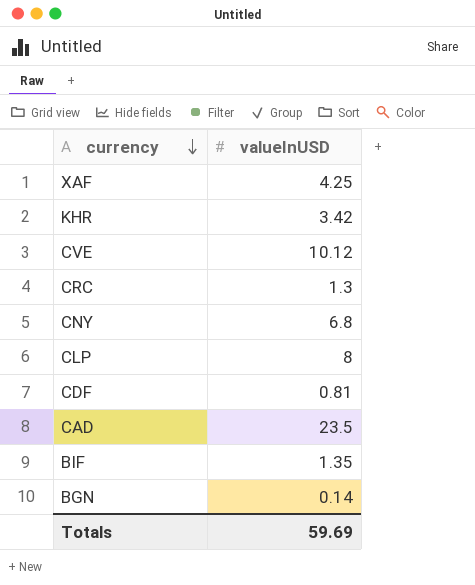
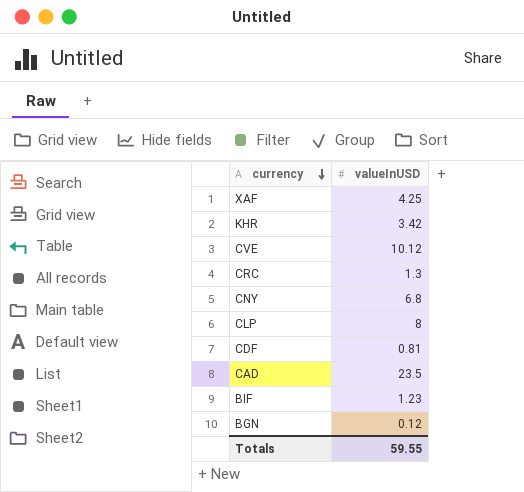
BIF | valueInUSD: 1.35 -> 1.23
BGN | valueInUSD: 0.14 -> 0.12
Totals | valueInUSD: 59.69 -> 59.55

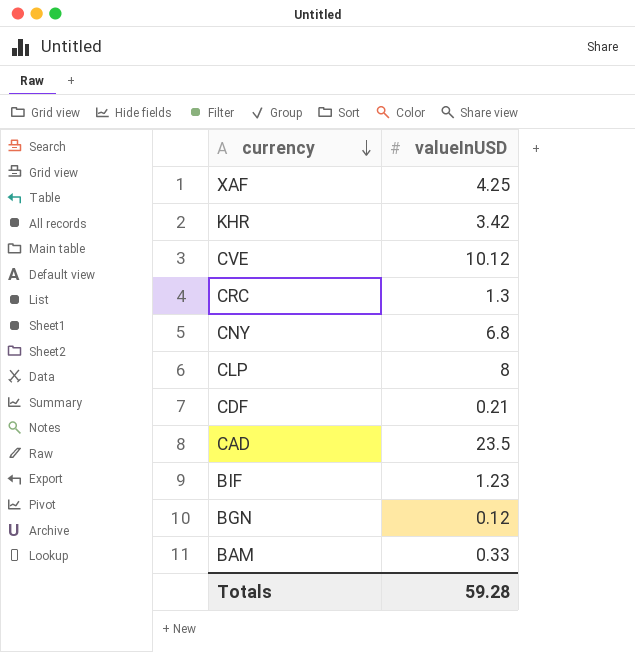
CDF | valueInUSD: 0.81 -> 0.21
row BAM: none -> 0.33
Totals | valueInUSD: 59.55 -> 59.28

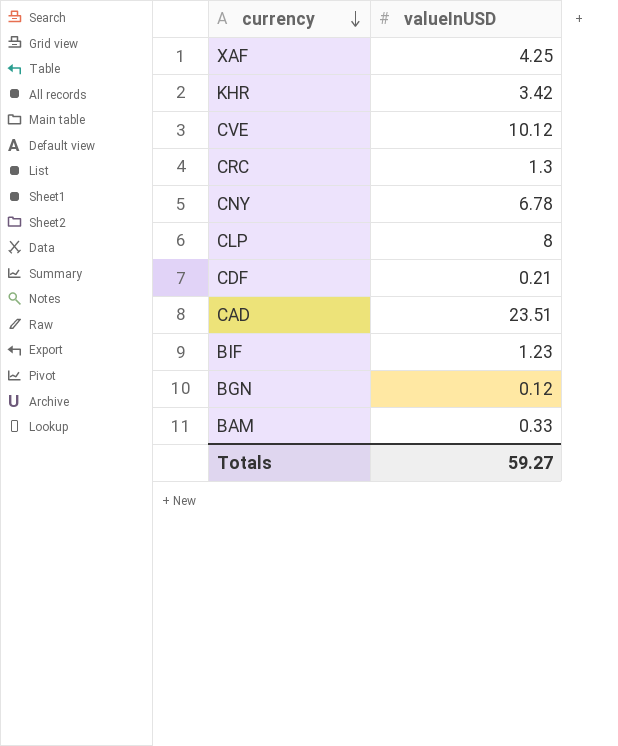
CNY | valueInUSD: 6.8 -> 6.78
CAD | valueInUSD: 23.5 -> 23.51
Totals | valueInUSD: 59.28 -> 59.27

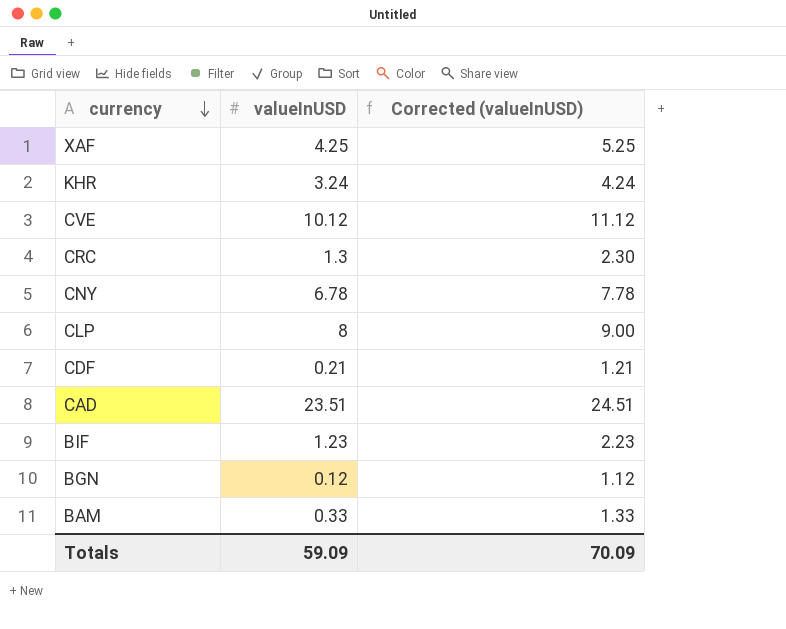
column Corrected (valueInUSD) | formula: none -> [valueInUSD] + 1
KHR | valueInUSD: 3.42 -> 3.24
Totals | valueInUSD: 59.27 -> 59.09

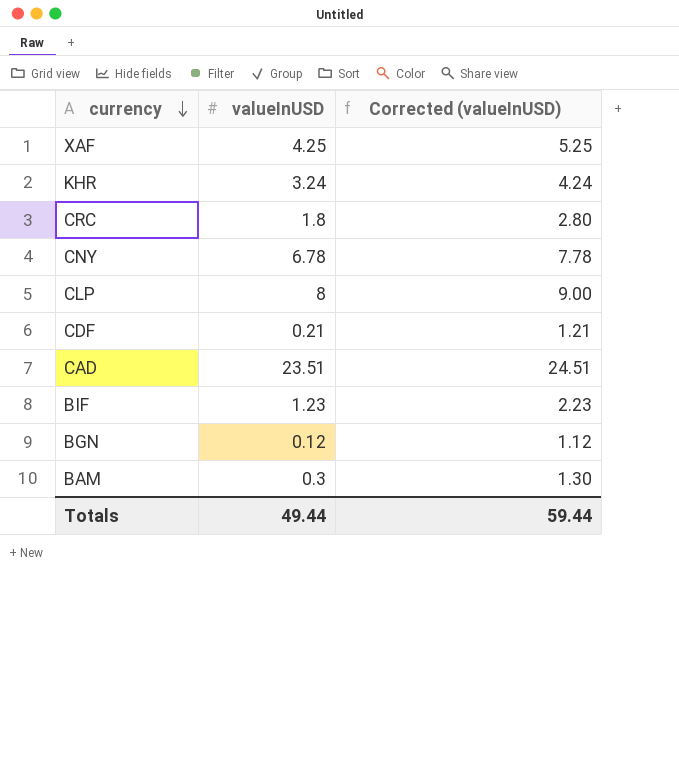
row CVE: 10.12 | 11.12 -> none
CRC | valueInUSD: 1.3 -> 1.8
CRC | Corrected (valueInUSD): 2.30 -> 2.80
BAM | valueInUSD: 0.33 -> 0.3
BAM | Corrected (valueInUSD): 1.33 -> 1.30
Totals | valueInUSD: 59.09 -> 49.44
Totals | Corrected (valueInUSD): 70.09 -> 59.44

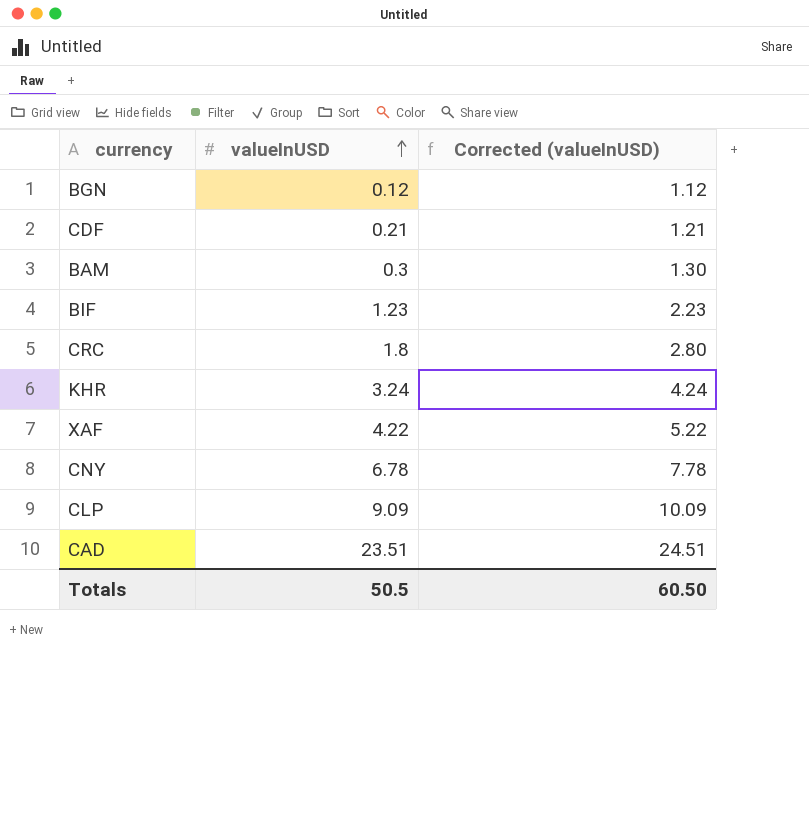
row order: currency descending -> valueInUSD ascending
XAF | valueInUSD: 4.25 -> 4.22
XAF | Corrected (valueInUSD): 5.25 -> 5.22
CLP | valueInUSD: 8 -> 9.09
CLP | Corrected (valueInUSD): 9.00 -> 10.09
Totals | valueInUSD: 49.44 -> 50.5
Totals | Corrected (valueInUSD): 59.44 -> 60.50

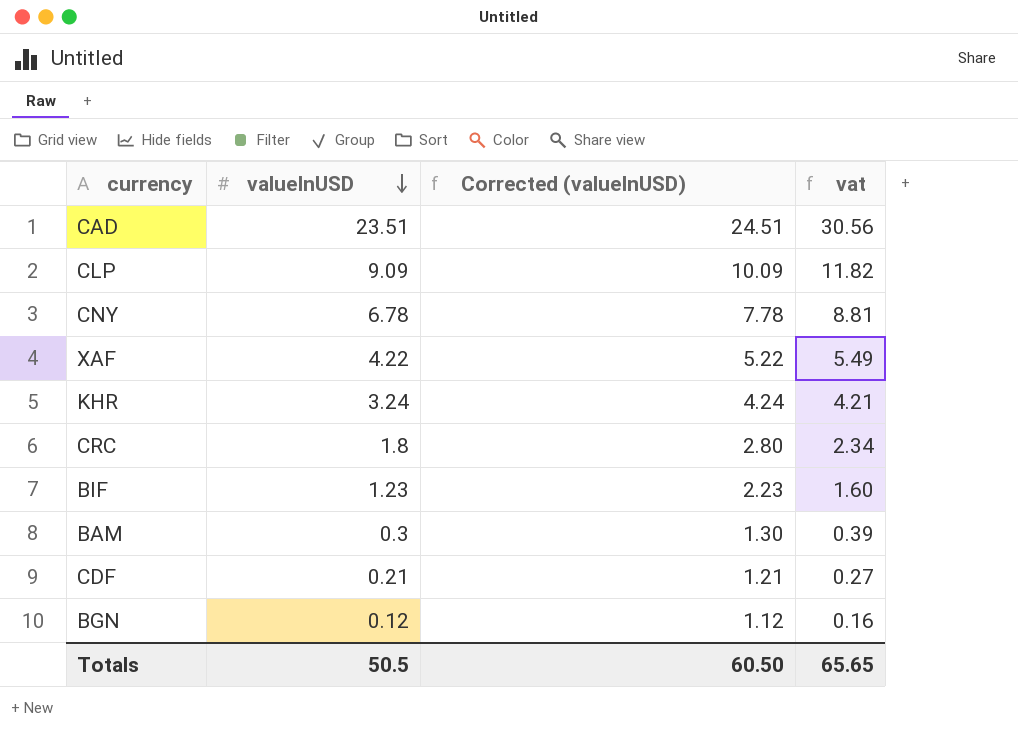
row order: valueInUSD ascending -> valueInUSD descending
column vat | formula: none -> [valueInUSD] * 1.3

